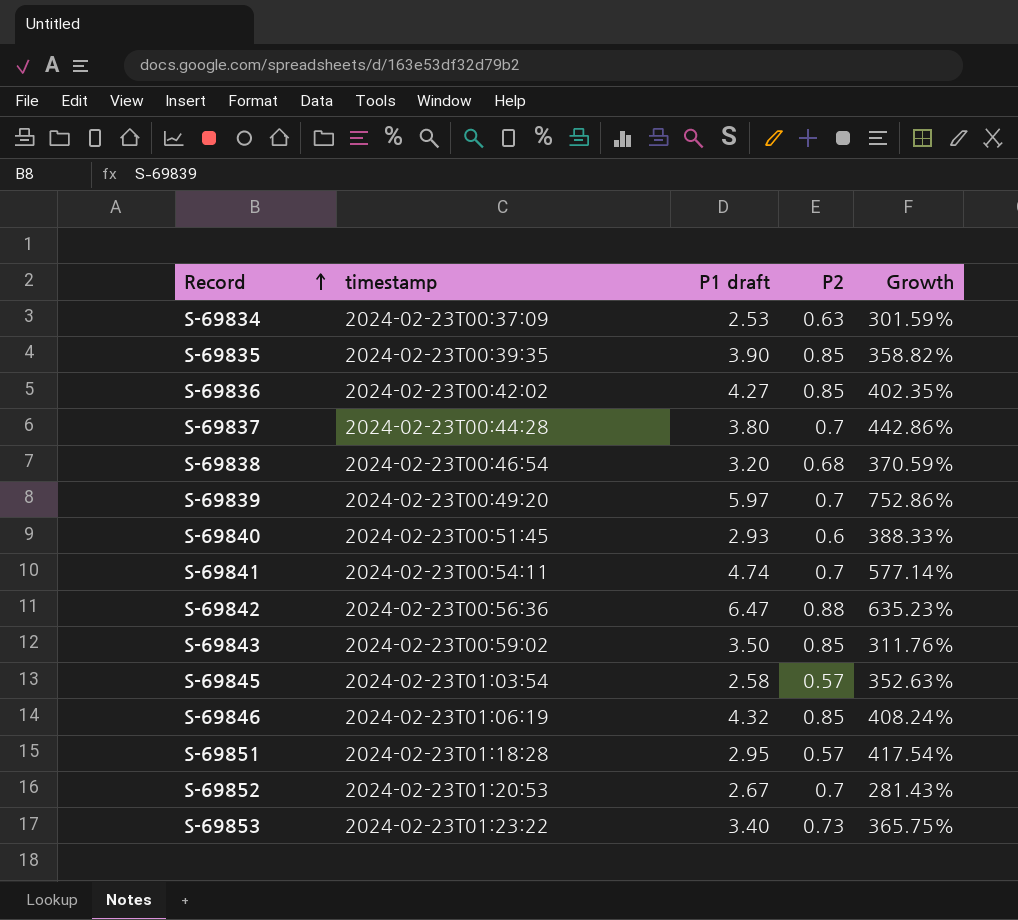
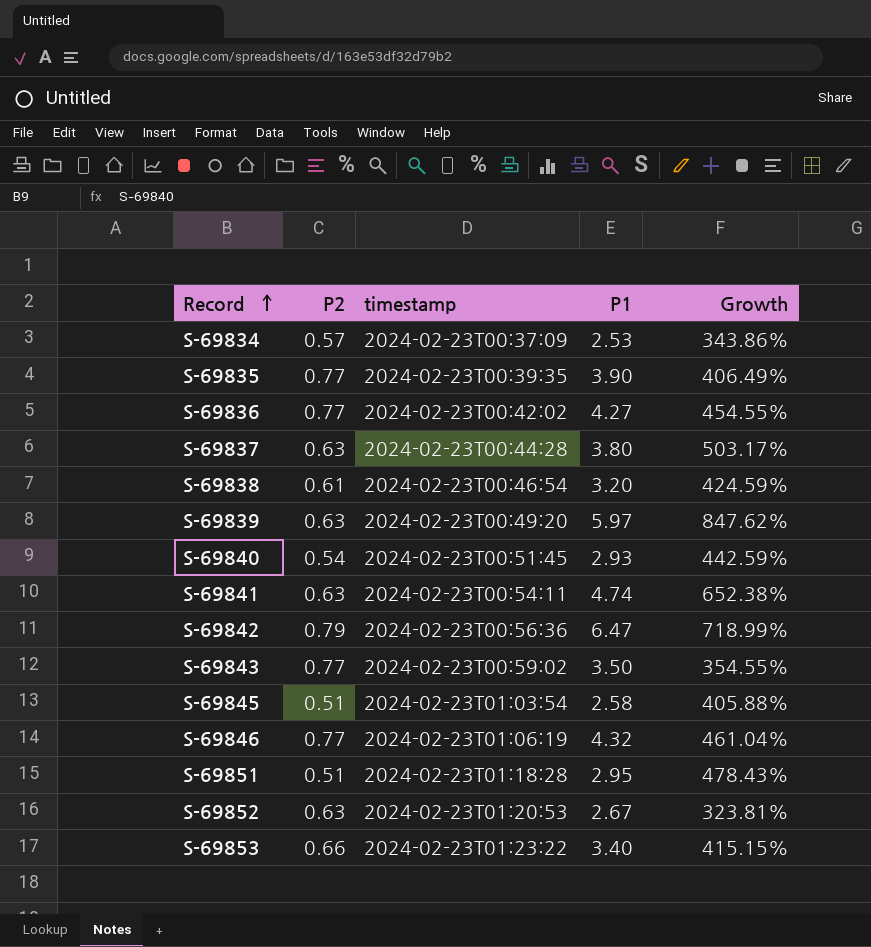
column P2 | position: 4 -> 2
column name: P1 draft -> P1
S-69834 | P2: 0.63 -> 0.57
S-69834 | Growth: 301.59% -> 343.86%
S-69835 | P2: 0.85 -> 0.77
S-69835 | Growth: 358.82% -> 406.49%
S-69836 | P2: 0.85 -> 0.77
S-69836 | Growth: 402.35% -> 454.55%
S-69837 | P2: 0.7 -> 0.63
S-69837 | Growth: 442.86% -> 503.17%
S-69838 | P2: 0.68 -> 0.61
S-69838 | Growth: 370.59% -> 424.59%
S-69839 | P2: 0.7 -> 0.63
S-69839 | Growth: 752.86% -> 847.62%
S-69840 | P2: 0.6 -> 0.54
S-69840 | Growth: 388.33% -> 442.59%
S-69841 | P2: 0.7 -> 0.63
S-69841 | Growth: 577.14% -> 652.38%
S-69842 | P2: 0.88 -> 0.79
S-69842 | Growth: 635.23% -> 718.99%
S-69843 | P2: 0.85 -> 0.77
S-69843 | Growth: 311.76% -> 354.55%
S-69845 | P2: 0.57 -> 0.51
S-69845 | Growth: 352.63% -> 405.88%
S-69846 | P2: 0.85 -> 0.77
S-69846 | Growth: 408.24% -> 461.04%
S-69851 | P2: 0.57 -> 0.51
S-69851 | Growth: 417.54% -> 478.43%
S-69852 | P2: 0.7 -> 0.63
S-69852 | Growth: 281.43% -> 323.81%
S-69853 | P2: 0.73 -> 0.66
S-69853 | Growth: 365.75% -> 415.15%

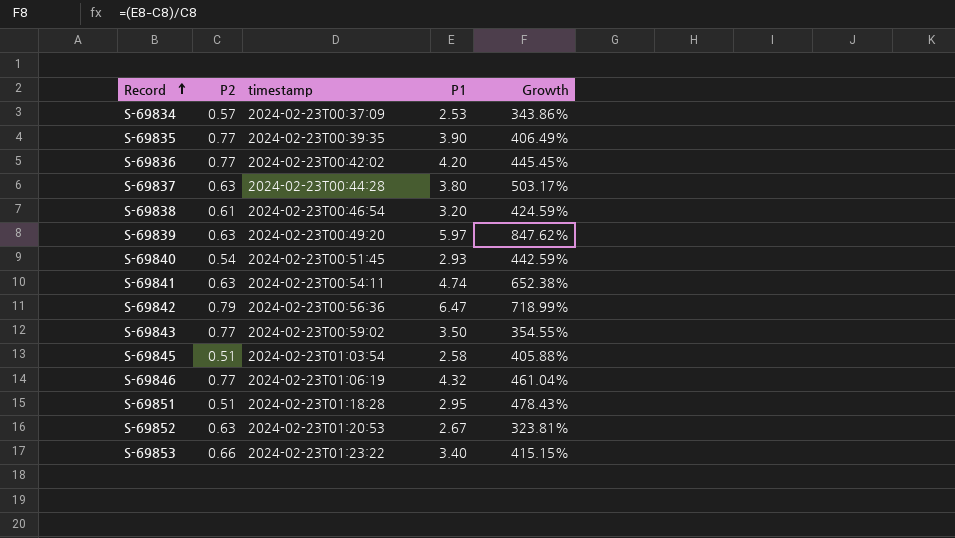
S-69836 | P1: 4.27 -> 4.20
S-69836 | Growth: 454.55% -> 445.45%

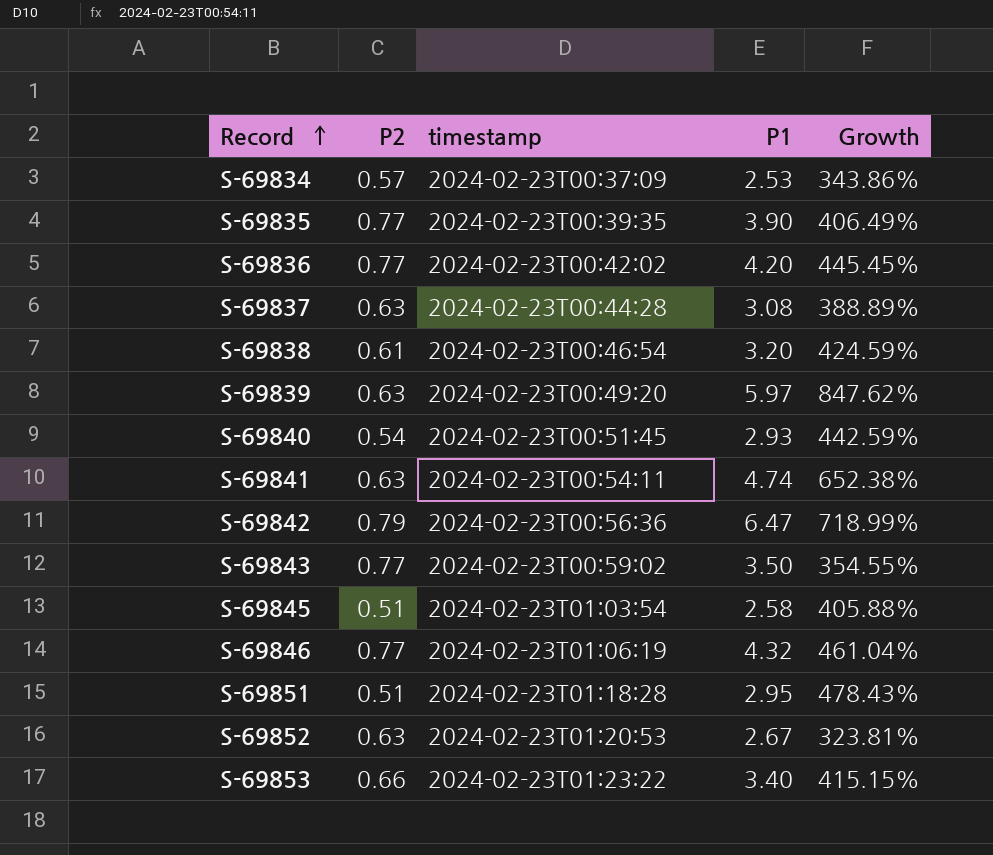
S-69837 | P1: 3.80 -> 3.08
S-69837 | Growth: 503.17% -> 388.89%

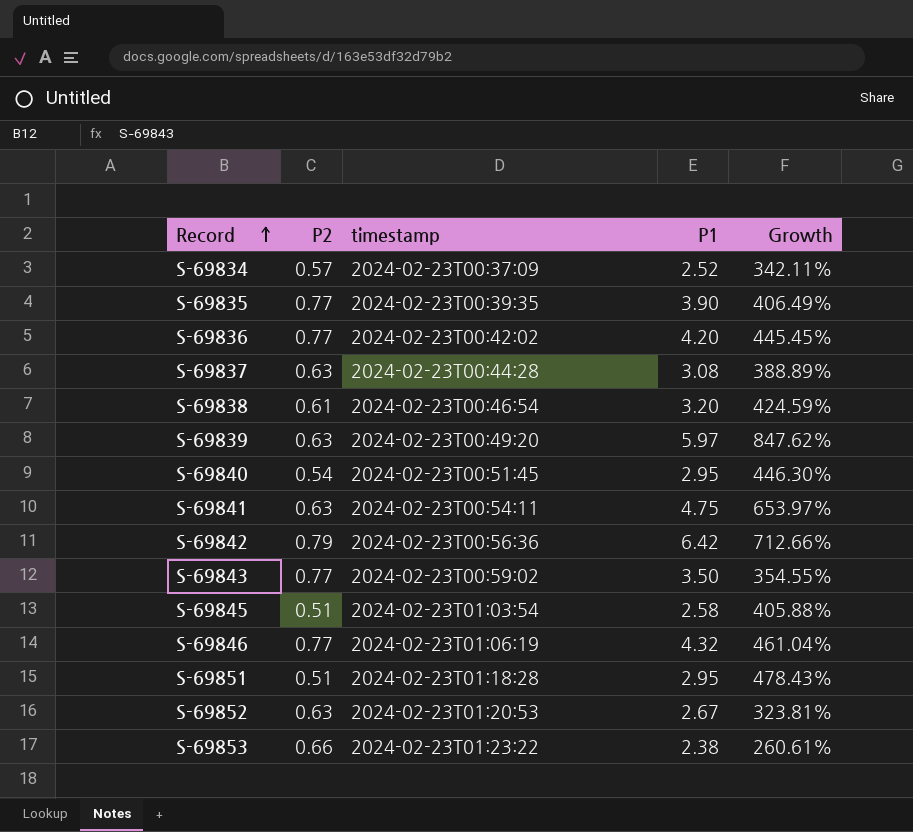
S-69834 | P1: 2.53 -> 2.52
S-69834 | Growth: 343.86% -> 342.11%
S-69840 | P1: 2.93 -> 2.95
S-69840 | Growth: 442.59% -> 446.30%
S-69841 | P1: 4.74 -> 4.75
S-69841 | Growth: 652.38% -> 653.97%
S-69842 | P1: 6.47 -> 6.42
S-69842 | Growth: 718.99% -> 712.66%
S-69853 | P1: 3.40 -> 2.38
S-69853 | Growth: 415.15% -> 260.61%

